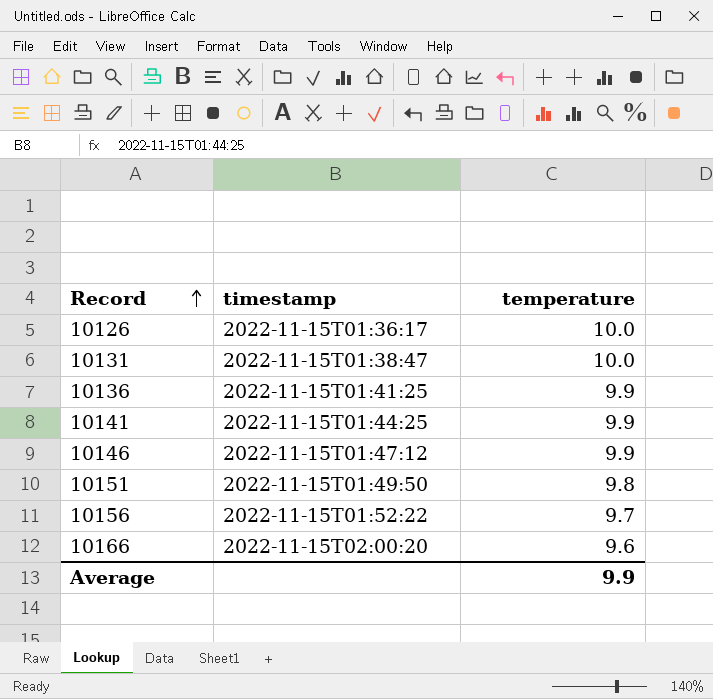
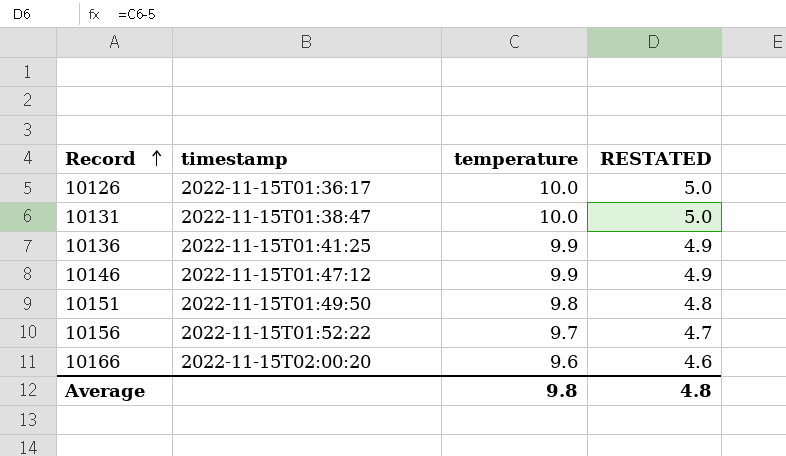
column RESTATED | formula: none -> [temperature] - 5
row 10141: 2022-11-15T01:44:25 | 9.9 -> none
Average | temperature: 9.9 -> 9.8

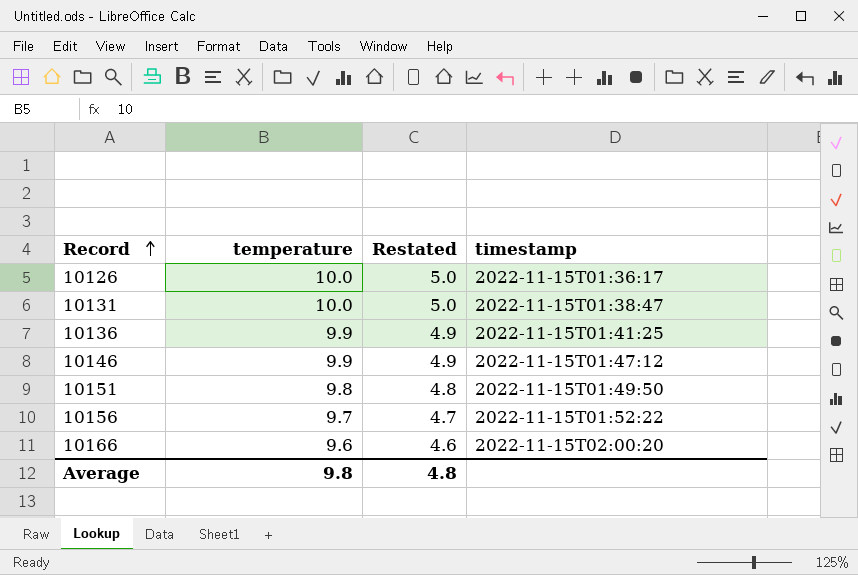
column name: RESTATED -> Restated
column timestamp | position: 2 -> 4

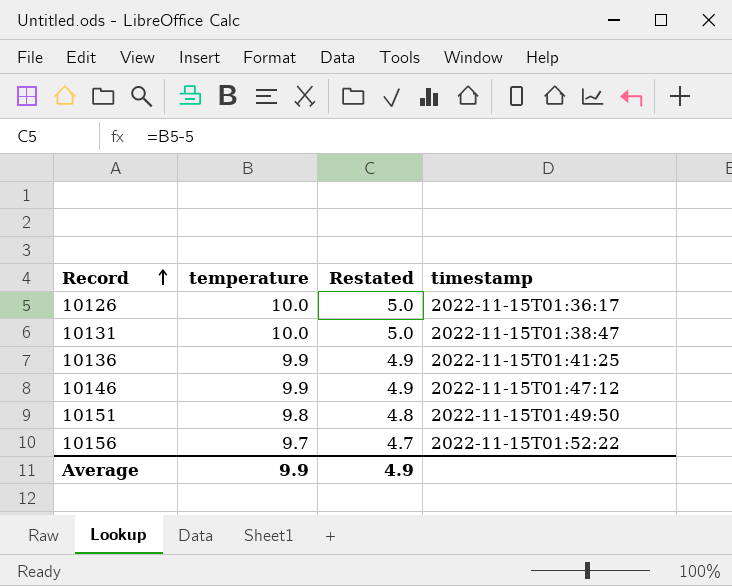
row 10166: 9.6 | 4.6 | 2022-11-15T02:00:20 -> none
Average | temperature: 9.8 -> 9.9
Average | Restated: 4.8 -> 4.9

